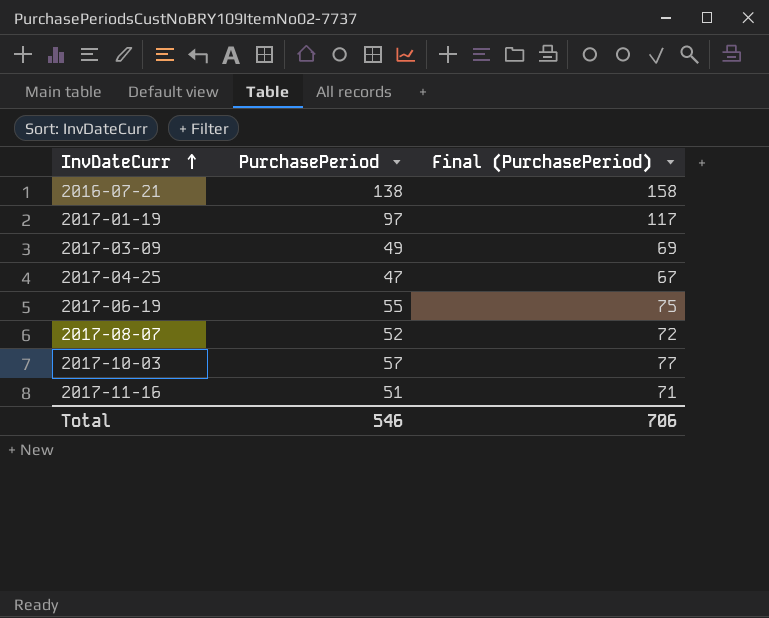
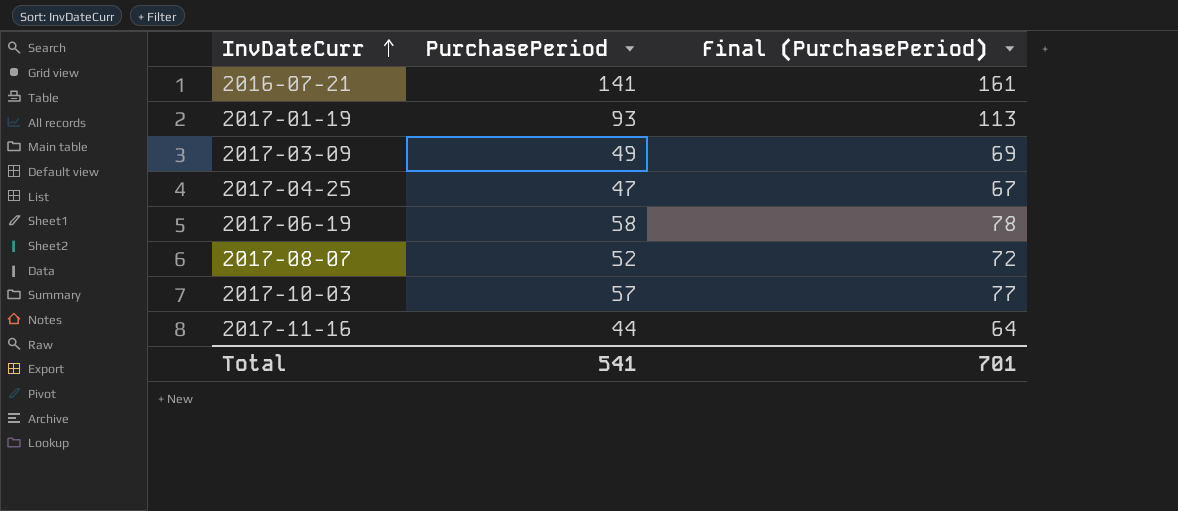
2016-07-21 | PurchasePeriod: 138 -> 141
2016-07-21 | Final (PurchasePeriod): 158 -> 161
2017-01-19 | PurchasePeriod: 97 -> 93
2017-01-19 | Final (PurchasePeriod): 117 -> 113
2017-06-19 | PurchasePeriod: 55 -> 58
2017-06-19 | Final (PurchasePeriod): 75 -> 78
2017-11-16 | PurchasePeriod: 51 -> 44
2017-11-16 | Final (PurchasePeriod): 71 -> 64
Total | PurchasePeriod: 546 -> 541
Total | Final (PurchasePeriod): 706 -> 701

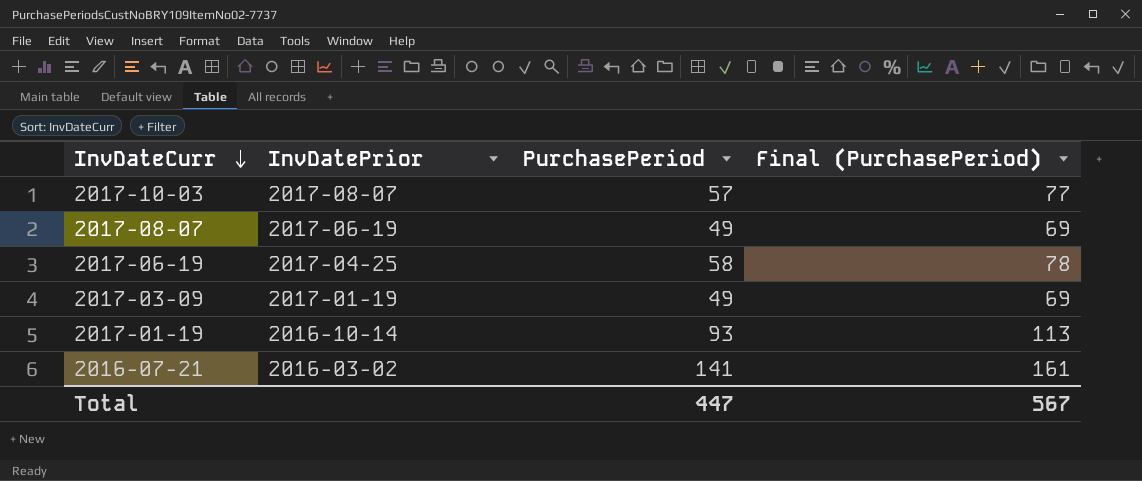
row order: InvDateCurr ascending -> InvDateCurr descending
column InvDatePrior | position: none -> 2
row 2017-04-25: 47 | 67 -> none
row 2017-11-16: 44 | 64 -> none
2017-08-07 | PurchasePeriod: 52 -> 49
2017-08-07 | Final (PurchasePeriod): 72 -> 69
Total | PurchasePeriod: 541 -> 447
Total | Final (PurchasePeriod): 701 -> 567

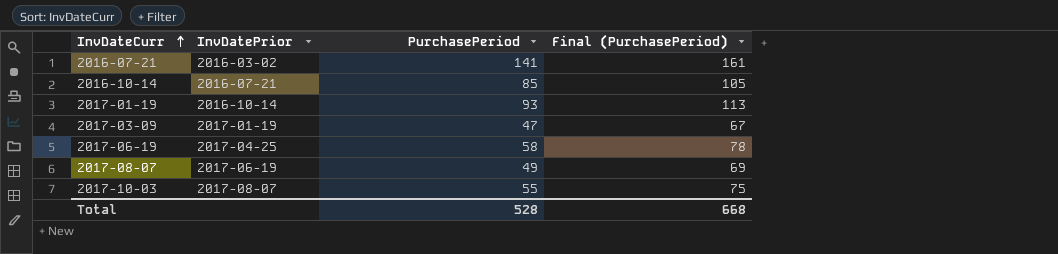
row order: InvDateCurr descending -> InvDateCurr ascending
row 2016-10-14: none -> 2016-07-21 | 85 | 105
2017-03-09 | PurchasePeriod: 49 -> 47
2017-03-09 | Final (PurchasePeriod): 69 -> 67
2017-10-03 | PurchasePeriod: 57 -> 55
2017-10-03 | Final (PurchasePeriod): 77 -> 75
Total | PurchasePeriod: 447 -> 528
Total | Final (PurchasePeriod): 567 -> 668

